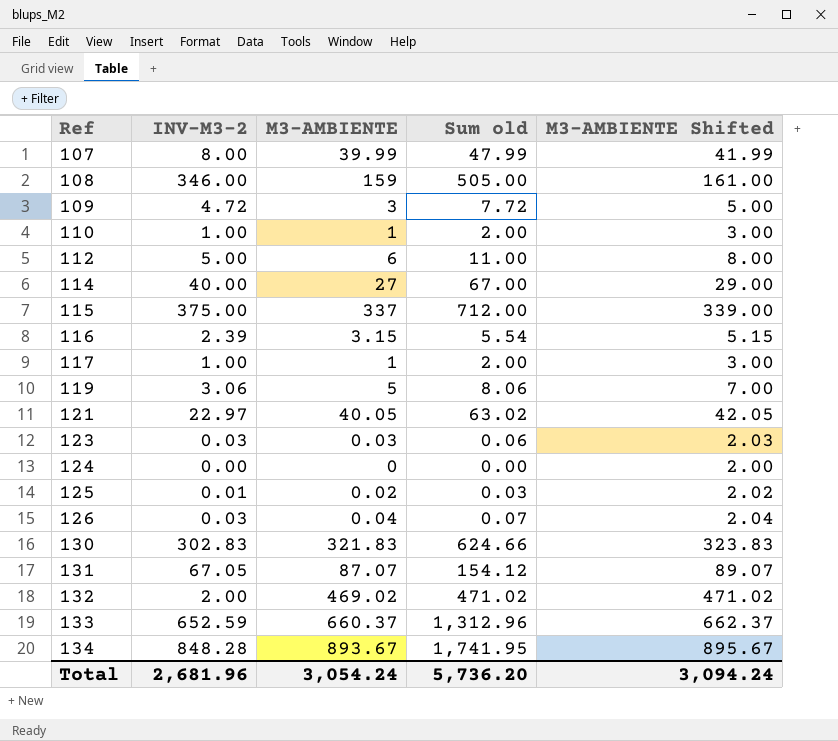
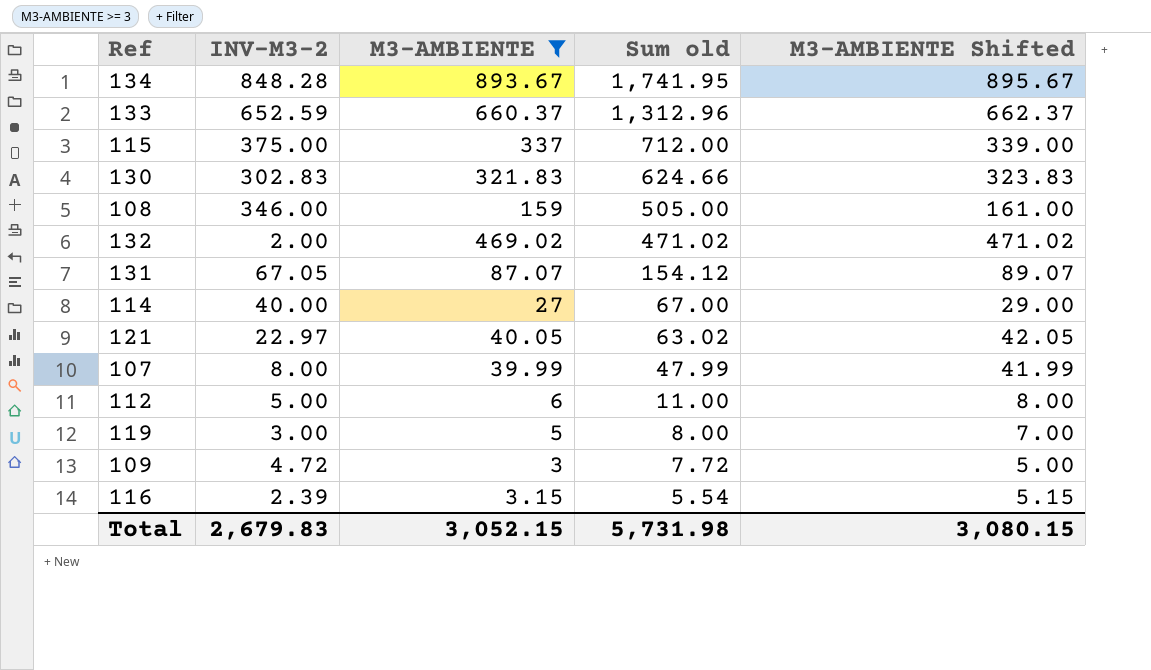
filter: none -> M3-AMBIENTE >= 3
row order: Ref ascending -> Sum old descending
119 | INV-M3-2: 3.06 -> 3.00
119 | Sum old: 8.06 -> 8.00
Total | INV-M3-2: 2,681.96 -> 2,679.83
Total | M3-AMBIENTE: 3,054.24 -> 3,052.15
Total | Sum old: 5,736.20 -> 5,731.98
Total | M3-AMBIENTE Shifted: 3,094.24 -> 3,080.15

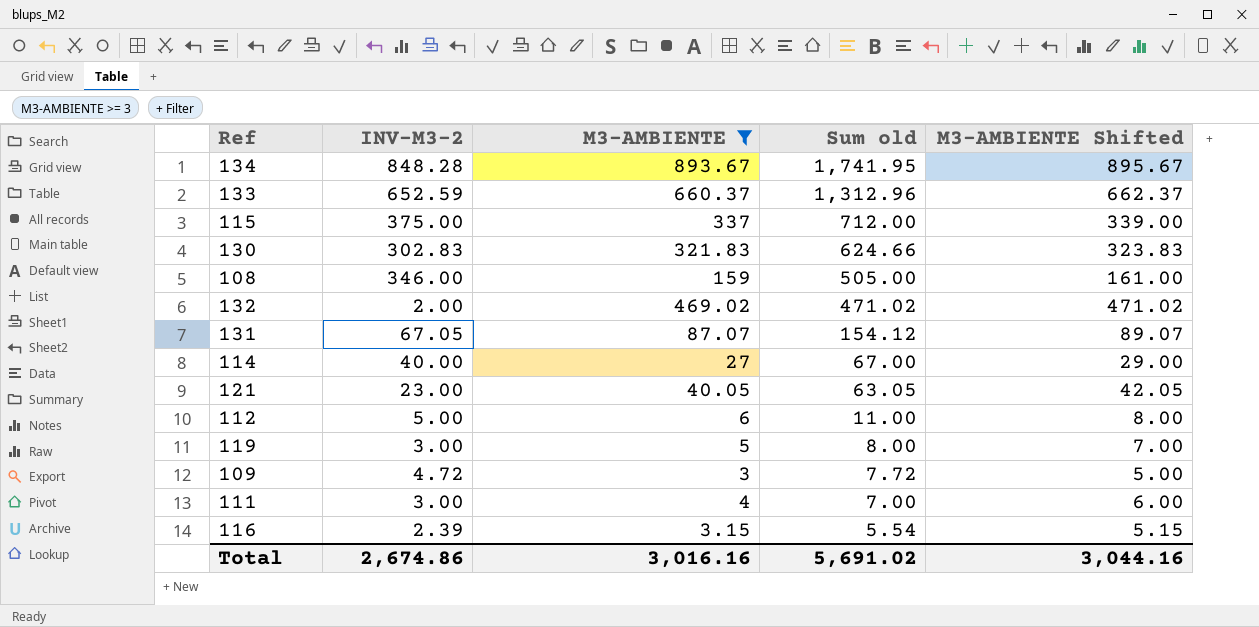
row 107: 8.00 | 39.99 | 47.99 | 41.99 -> none
121 | INV-M3-2: 22.97 -> 23.00
121 | Sum old: 63.02 -> 63.05
row 111: none -> 3.00 | 4 | 7.00 | 6.00
Total | INV-M3-2: 2,679.83 -> 2,674.86
Total | M3-AMBIENTE: 3,052.15 -> 3,016.16
Total | Sum old: 5,731.98 -> 5,691.02
Total | M3-AMBIENTE Shifted: 3,080.15 -> 3,044.16

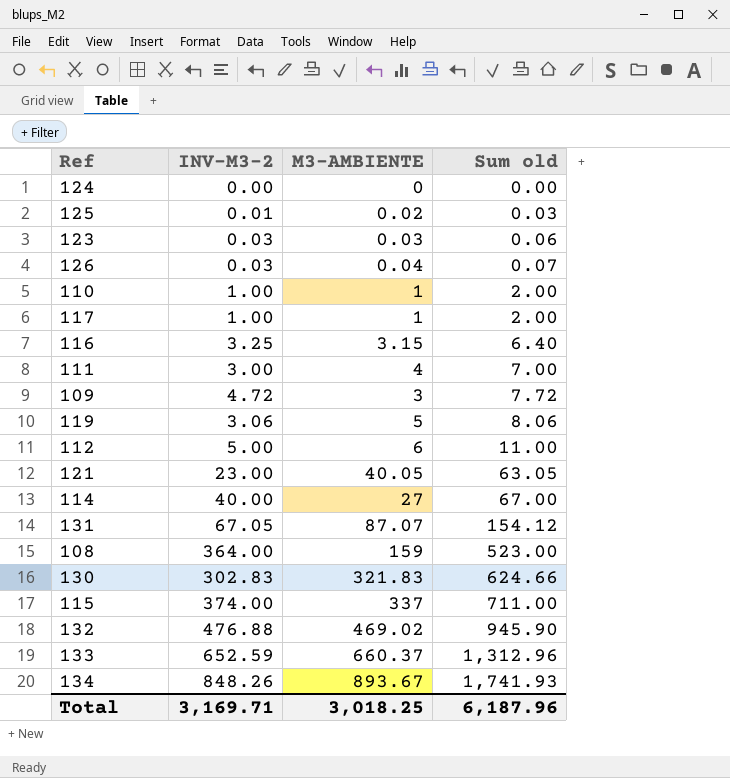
filter: M3-AMBIENTE >= 3 -> none
row order: Sum old descending -> Sum old ascending
column M3-AMBIENTE Shifted | formula: [M3-AMBIENTE] + 2 -> none
116 | INV-M3-2: 2.39 -> 3.25
116 | Sum old: 5.54 -> 6.40
119 | INV-M3-2: 3.00 -> 3.06
119 | Sum old: 8.00 -> 8.06
108 | INV-M3-2: 346.00 -> 364.00
108 | Sum old: 505.00 -> 523.00
115 | INV-M3-2: 375.00 -> 374.00
115 | Sum old: 712.00 -> 711.00
132 | INV-M3-2: 2.00 -> 476.88
132 | Sum old: 471.02 -> 945.90
134 | INV-M3-2: 848.28 -> 848.26
134 | Sum old: 1,741.95 -> 1,741.93
Total | INV-M3-2: 2,674.86 -> 3,169.71
Total | M3-AMBIENTE: 3,016.16 -> 3,018.25
Total | Sum old: 5,691.02 -> 6,187.96

